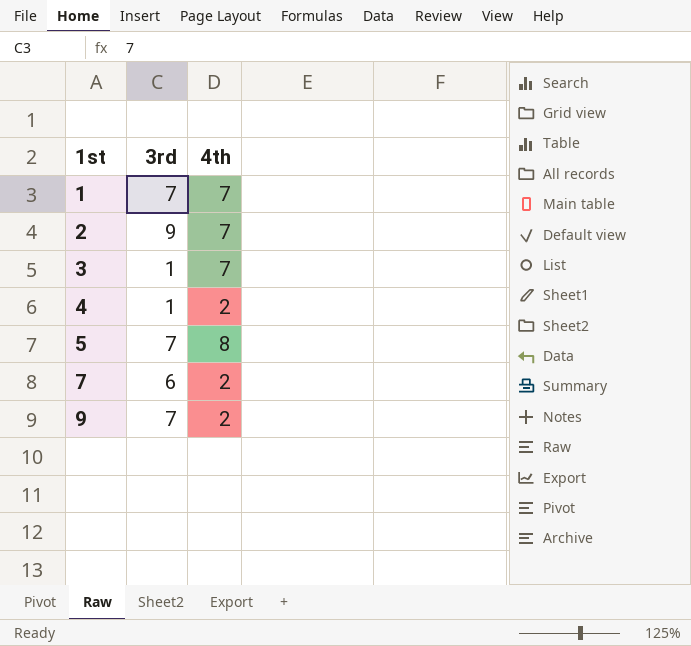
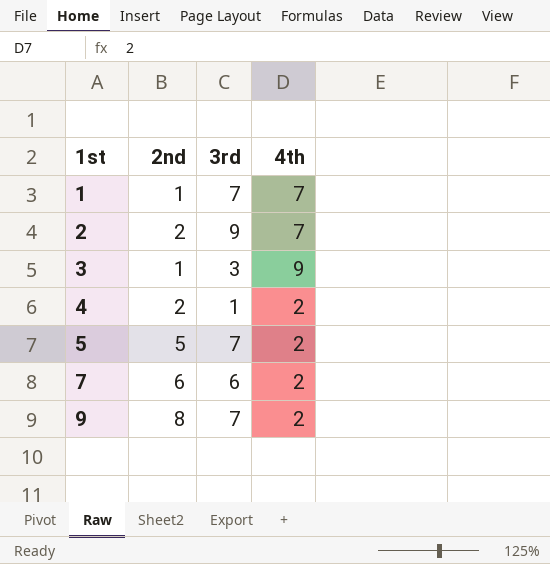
column 2nd | position: none -> 2
3 | 3rd: 1 -> 3
3 | 4th: 7 -> 9
5 | 4th: 8 -> 2

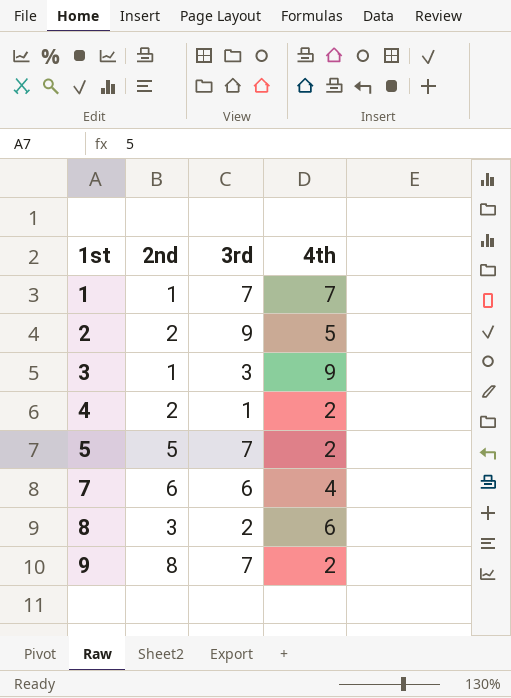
2 | 4th: 7 -> 5
7 | 4th: 2 -> 4
row 8: none -> 3 | 2 | 6

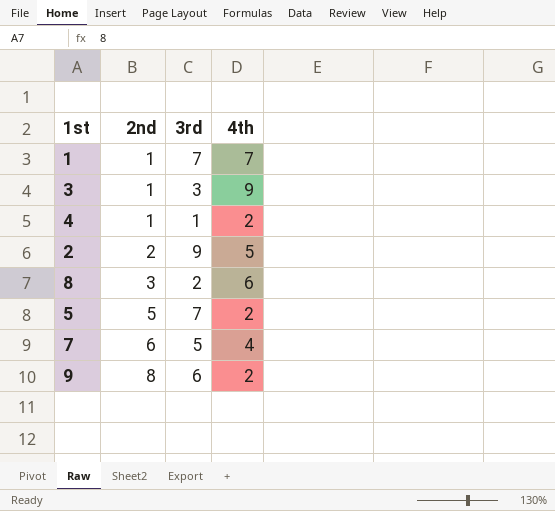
row order: 1st ascending -> 2nd ascending
4 | 2nd: 2 -> 1
7 | 3rd: 6 -> 5
9 | 3rd: 7 -> 6

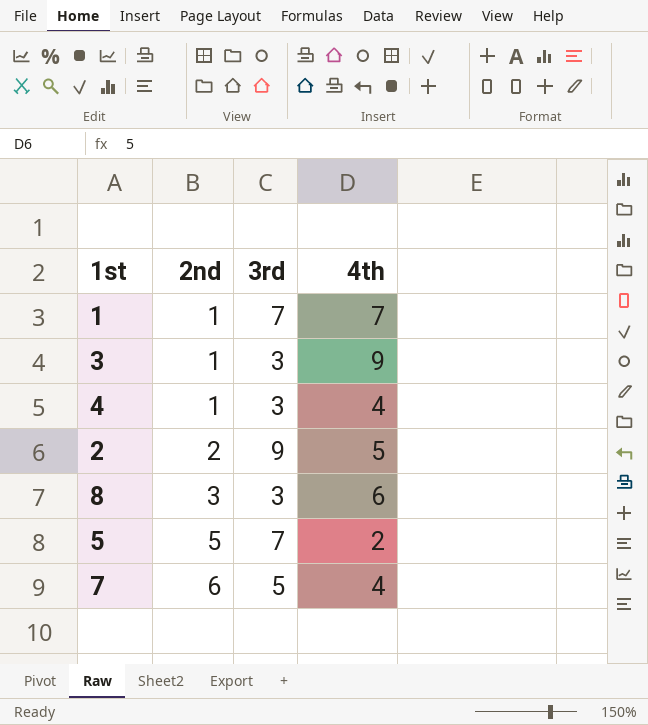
row 9: 8 | 6 | 2 -> none
4 | 3rd: 1 -> 3
4 | 4th: 2 -> 4
8 | 3rd: 2 -> 3

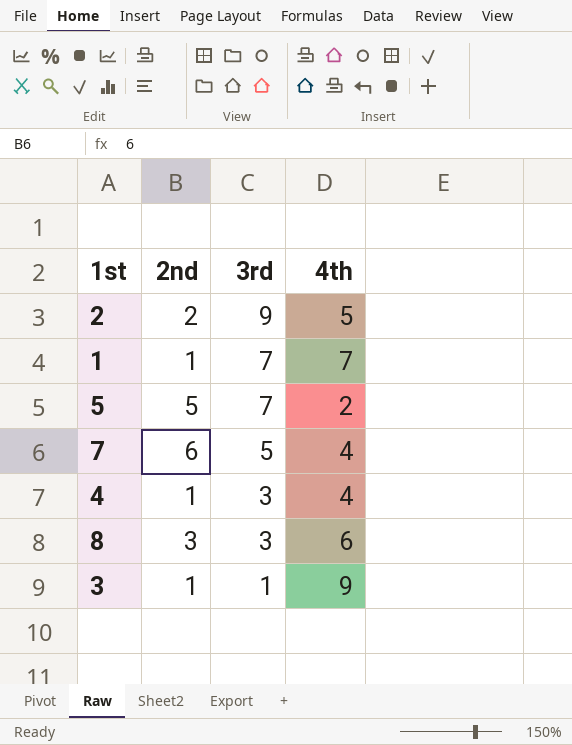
row order: 2nd ascending -> 3rd descending
3 | 3rd: 3 -> 1

